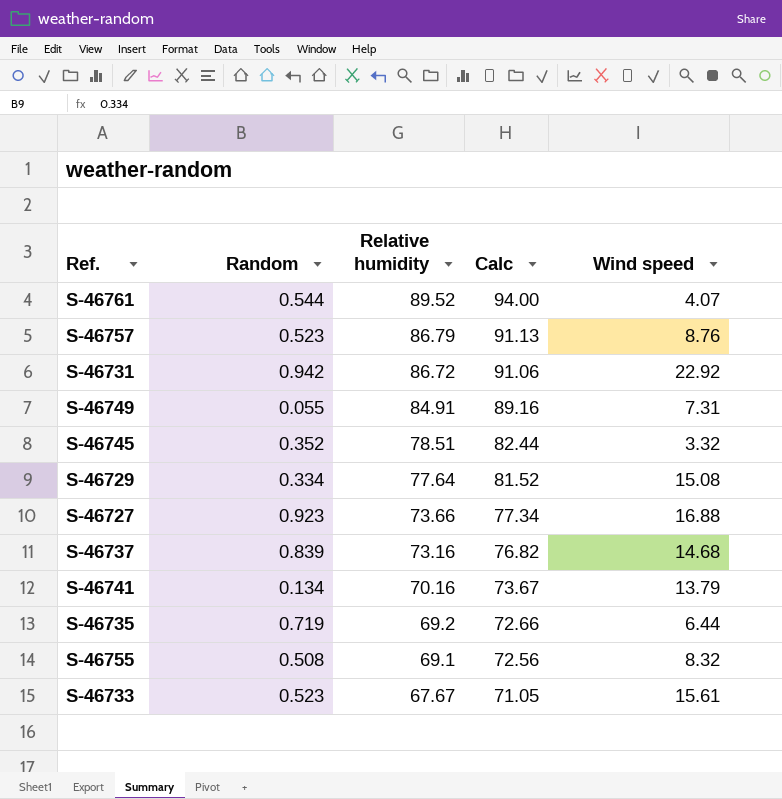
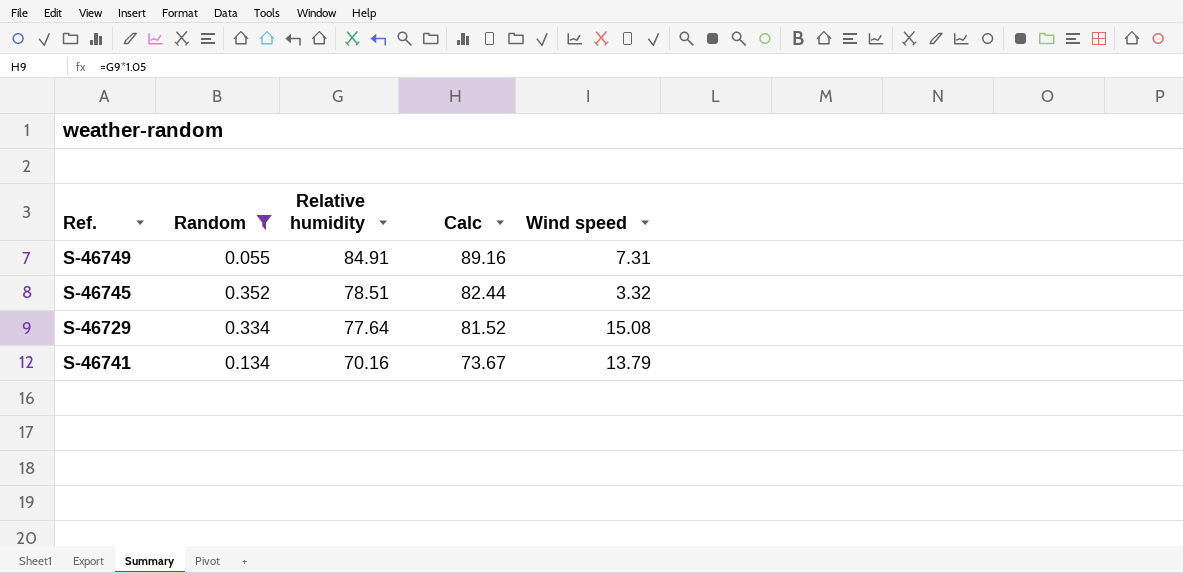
filter: none -> Random <= 0.352

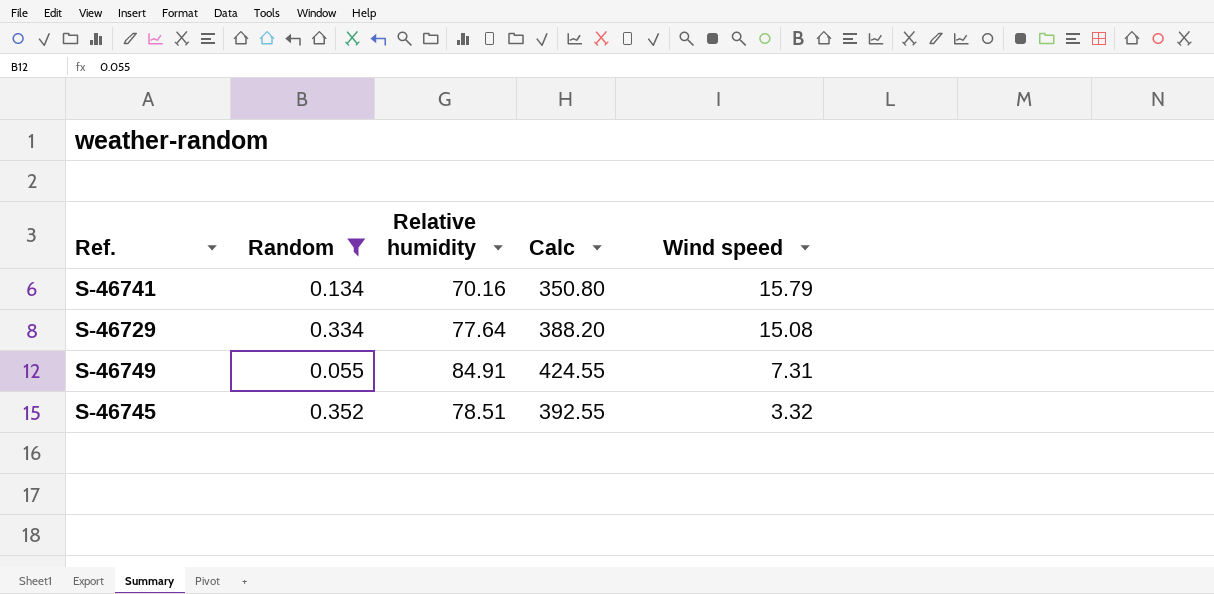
row order: Relative humidity descending -> Wind speed descending
column Calc | formula: [Relative humidity] * 1.05 -> [Relative humidity] * 5
S-46741 | Wind speed: 13.79 -> 15.79

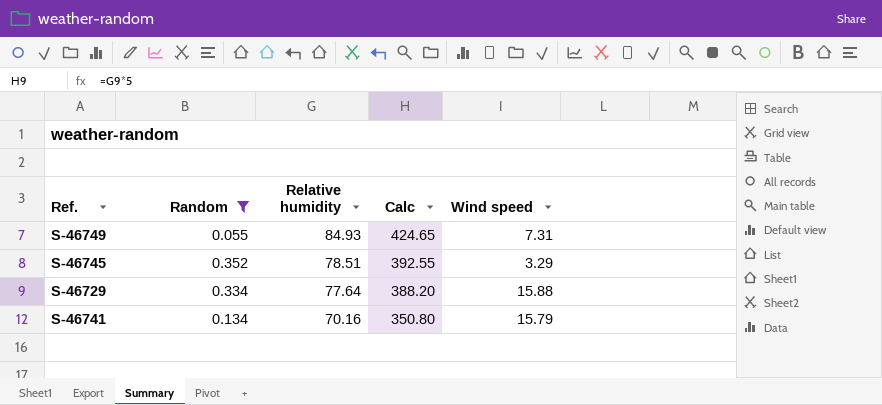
row order: Wind speed descending -> Relative humidity descending
S-46749 | Relative humidity: 84.91 -> 84.93
S-46749 | Calc: 424.55 -> 424.65
S-46745 | Wind speed: 3.32 -> 3.29
S-46729 | Wind speed: 15.08 -> 15.88

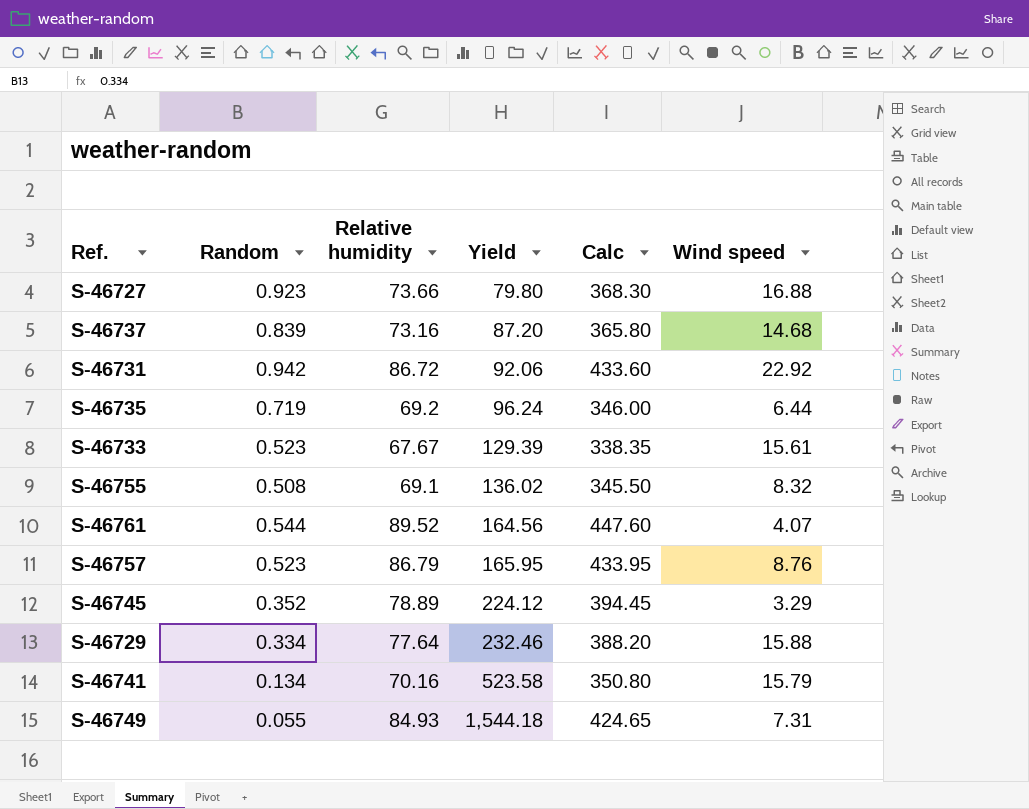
filter: Random <= 0.352 -> none
row order: Relative humidity descending -> Yield ascending
column Yield | formula: none -> [Relative humidity] / [Random]
S-46745 | Relative humidity: 78.51 -> 78.89
S-46745 | Calc: 392.55 -> 394.45

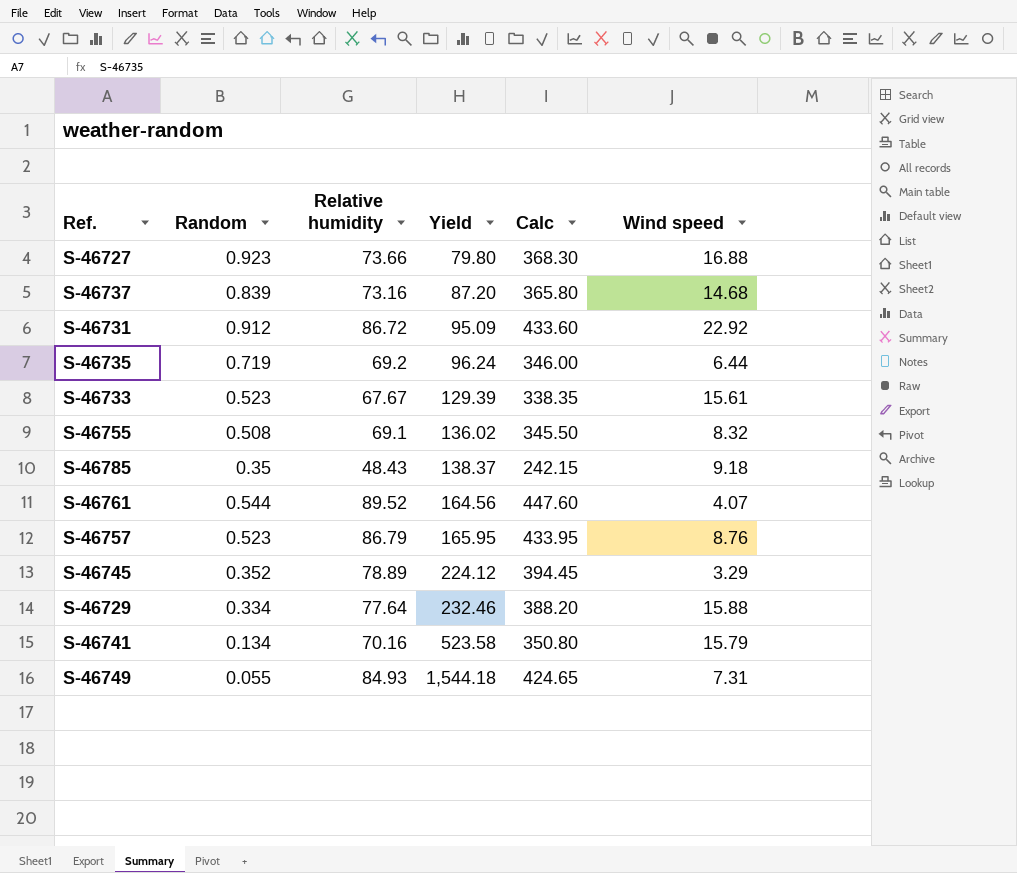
S-46731 | Random: 0.942 -> 0.912
S-46731 | Yield: 92.06 -> 95.09
row S-46785: none -> 0.35 | 48.43 | 138.37 | 242.15 | 9.18

